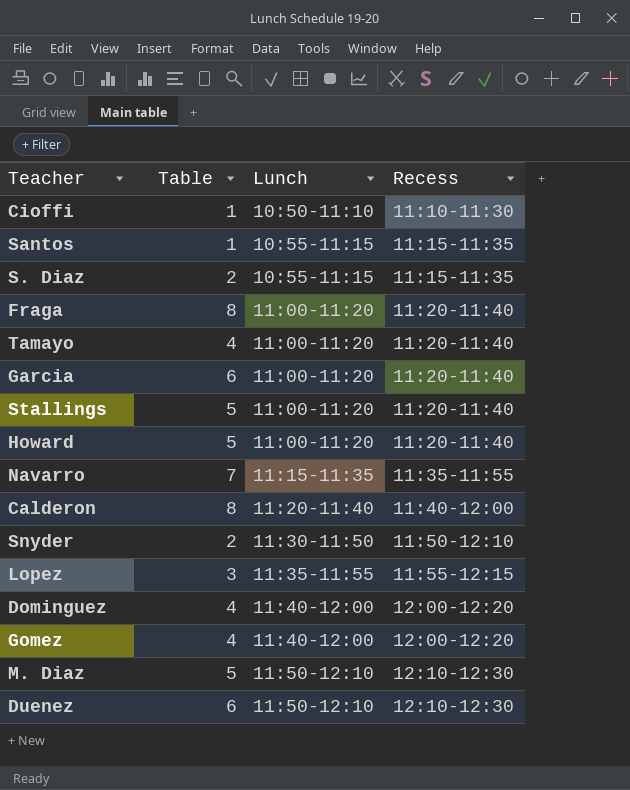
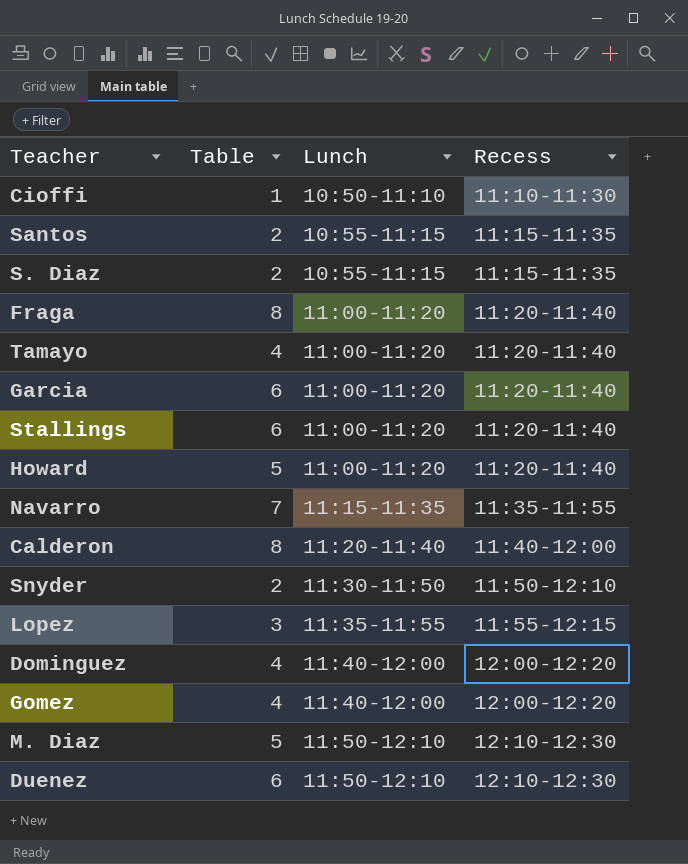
Santos | Table: 1 -> 2
Stallings | Table: 5 -> 6

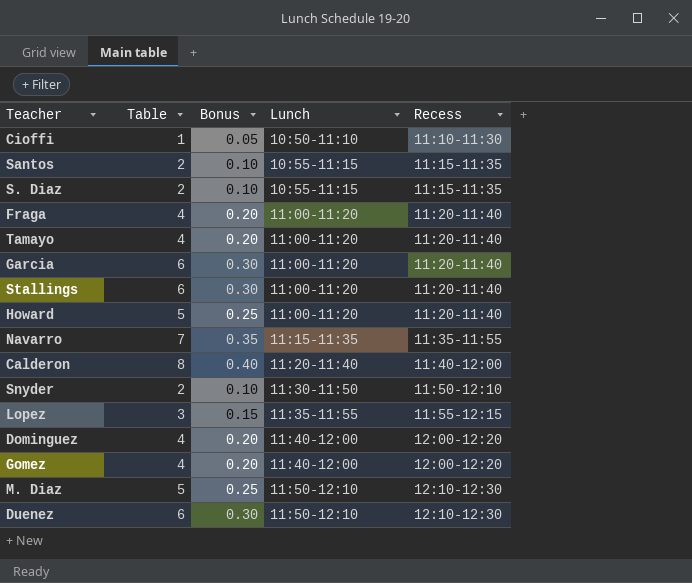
column Bonus | formula: none -> [Table] * 0.05
Fraga | Table: 8 -> 4

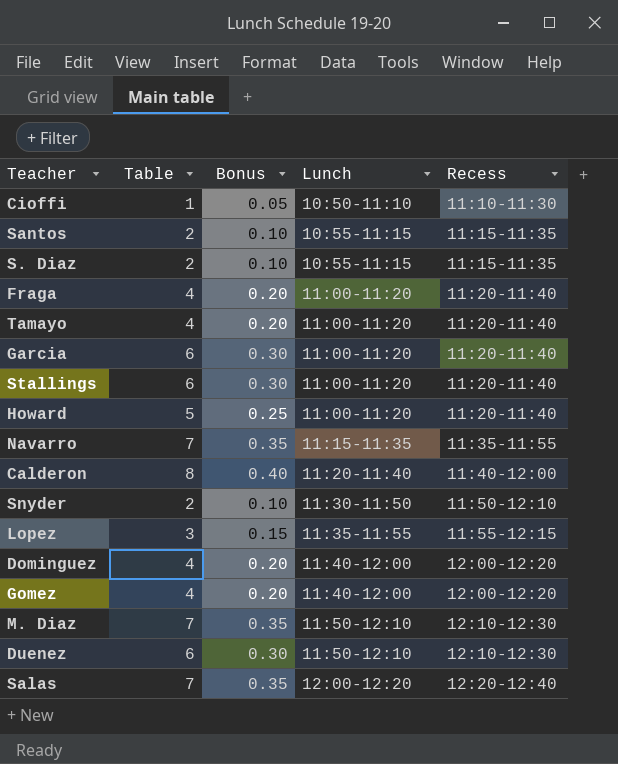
M. Diaz | Table: 5 -> 7
M. Diaz | Bonus: 0.25 -> 0.35
row Salas: none -> 7 | 0.35 | 12:00-12:20 | 12:20-12:40

